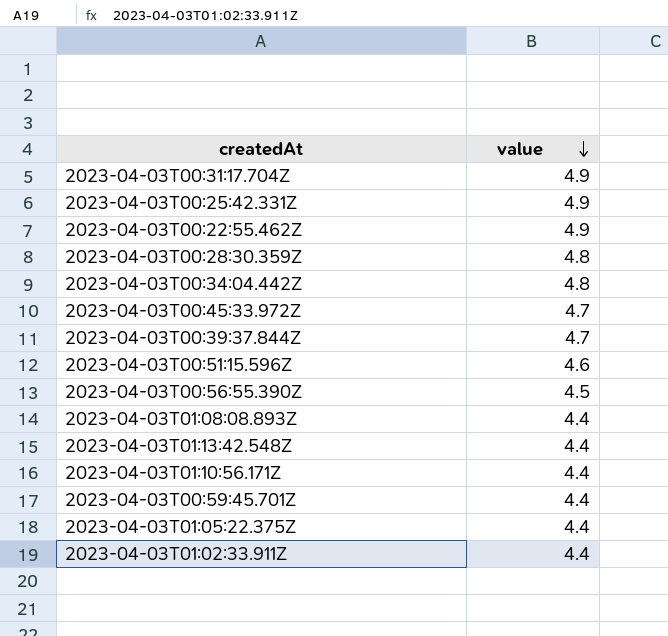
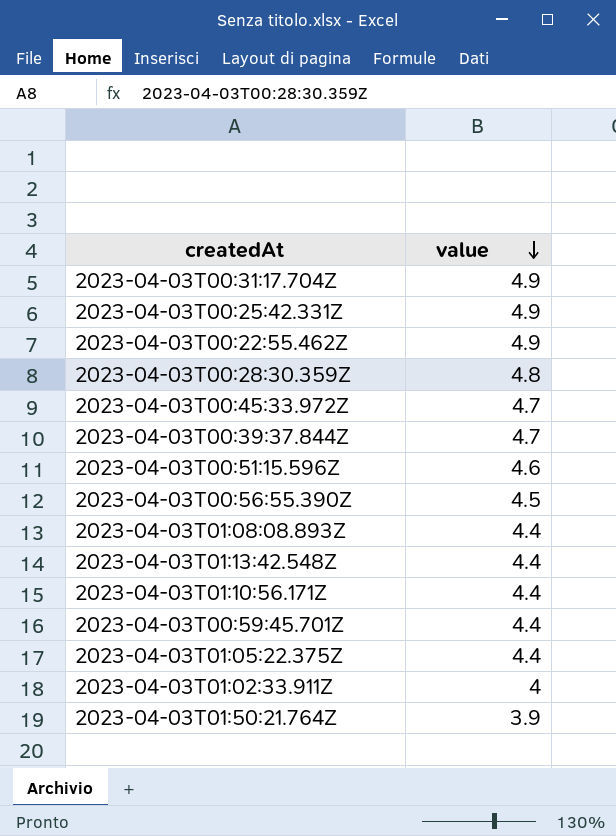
row 2023-04-03T00:34:04.442Z: 4.8 -> none
2023-04-03T01:02:33.911Z | value: 4.4 -> 4
row 2023-04-03T01:50:21.764Z: none -> 3.9

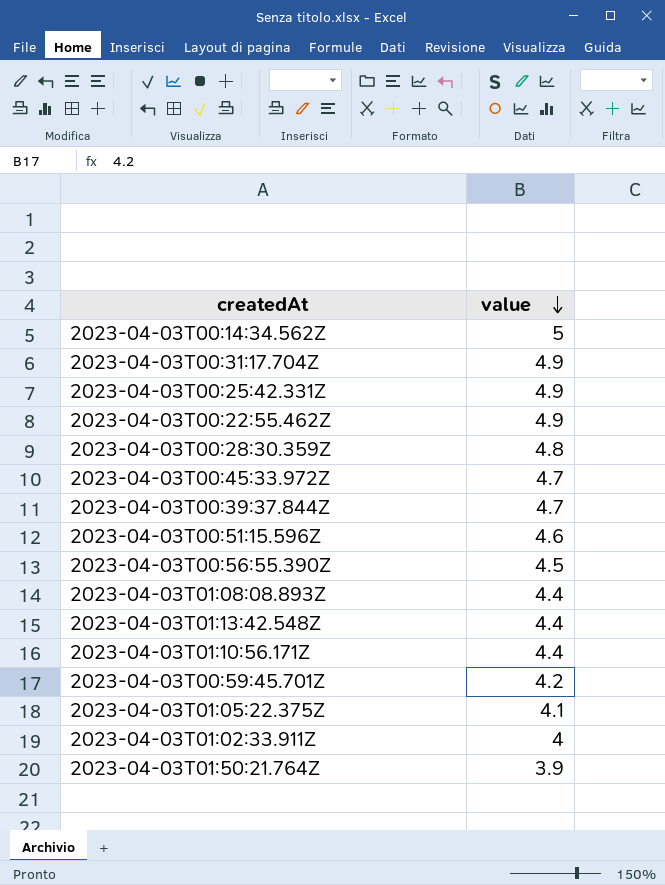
row 2023-04-03T00:14:34.562Z: none -> 5
2023-04-03T00:59:45.701Z | value: 4.4 -> 4.2
2023-04-03T01:05:22.375Z | value: 4.4 -> 4.1

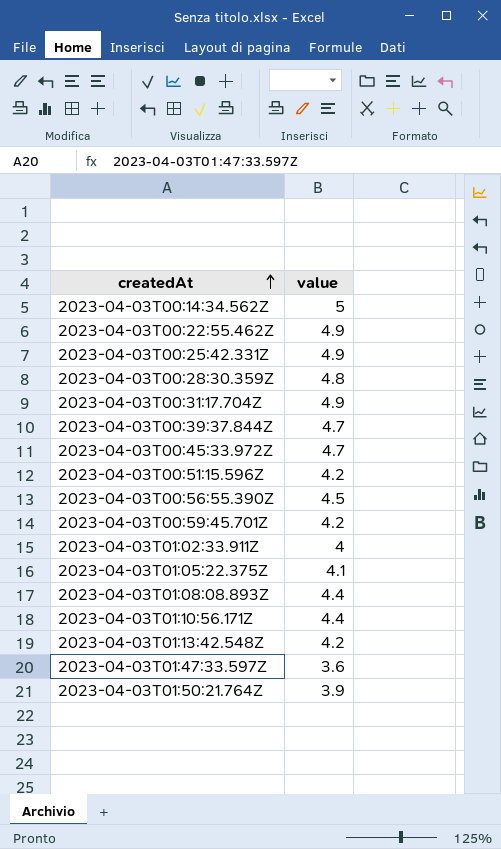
row order: value descending -> createdAt ascending
2023-04-03T00:51:15.596Z | value: 4.6 -> 4.2
2023-04-03T01:13:42.548Z | value: 4.4 -> 4.2
row 2023-04-03T01:47:33.597Z: none -> 3.6

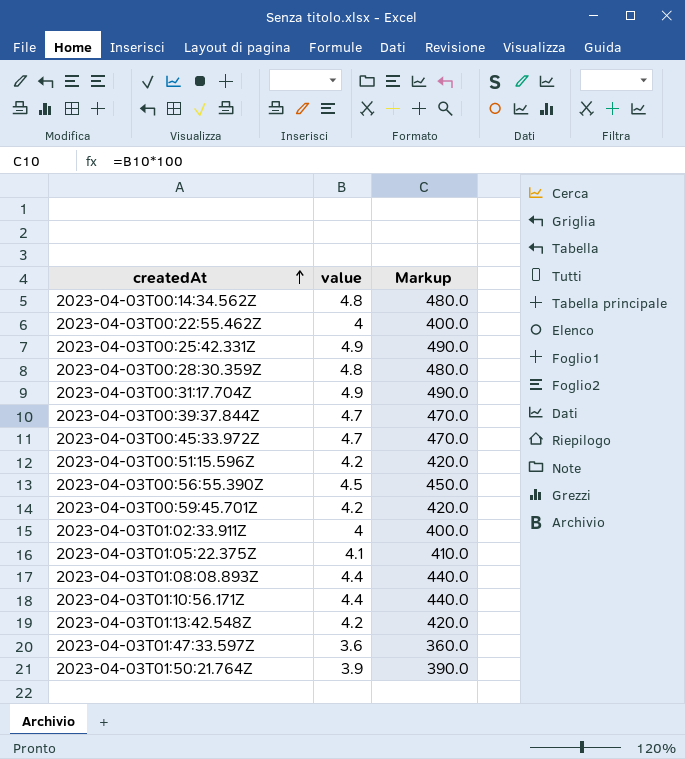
column Markup | formula: none -> [value] * 100
2023-04-03T00:14:34.562Z | value: 5 -> 4.8
2023-04-03T00:22:55.462Z | value: 4.9 -> 4

